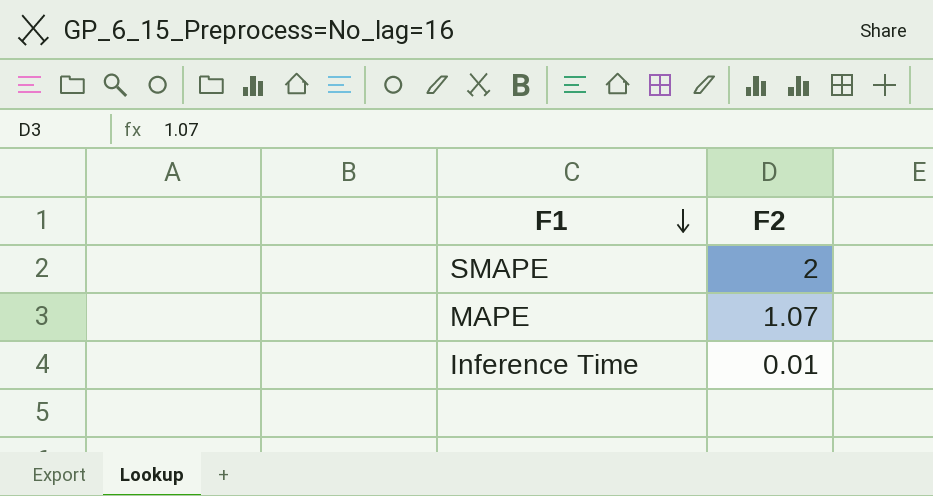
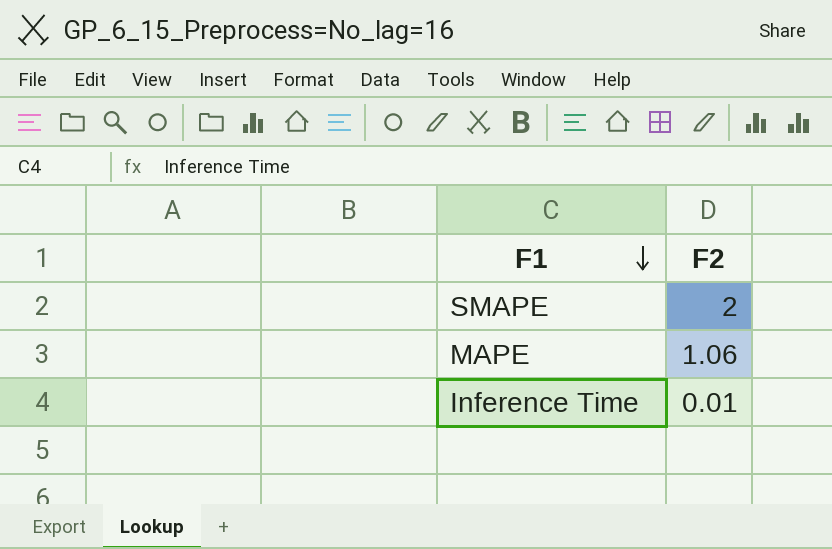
MAPE | F2: 1.07 -> 1.06

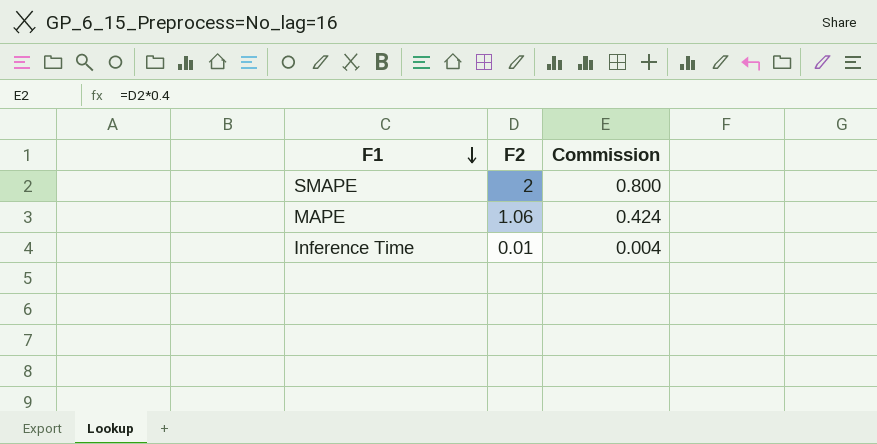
column Commission | formula: none -> [F2] * 0.4

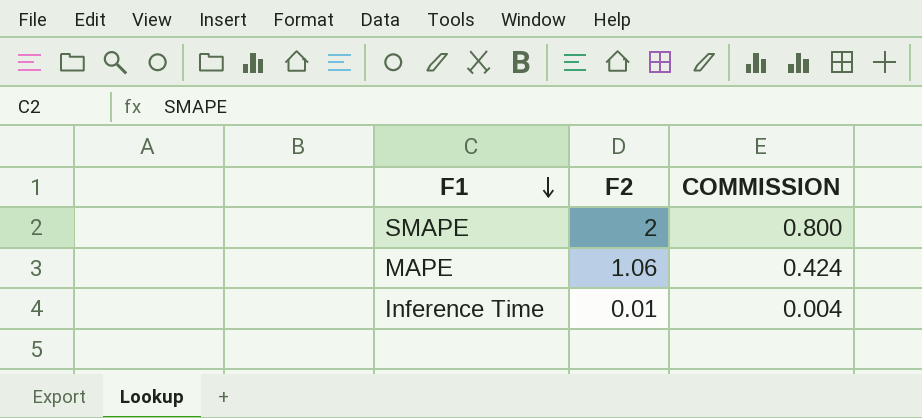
column name: Commission -> COMMISSION

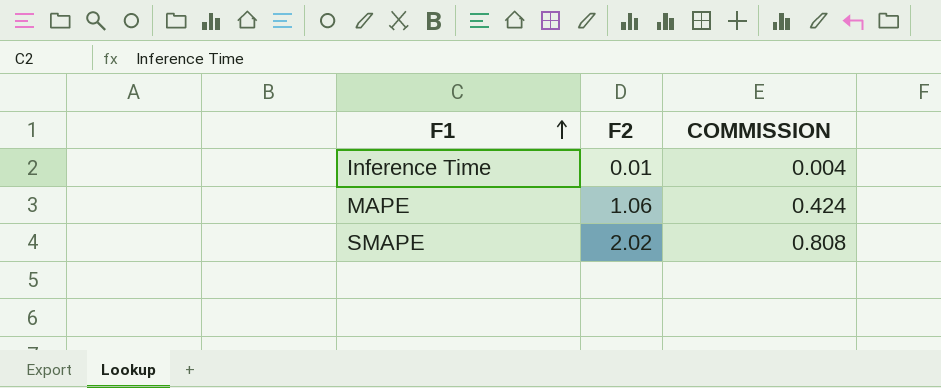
row order: F1 descending -> F1 ascending
SMAPE | F2: 2 -> 2.02
SMAPE | COMMISSION: 0.800 -> 0.808

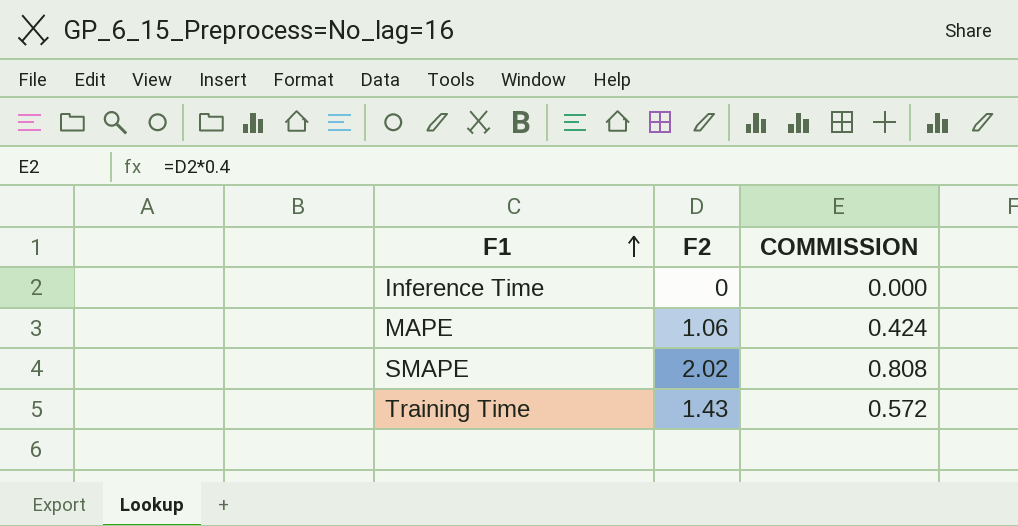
Inference Time | F2: 0.01 -> 0
Inference Time | COMMISSION: 0.004 -> 0.000
row Training Time: none -> 1.43 | 0.572

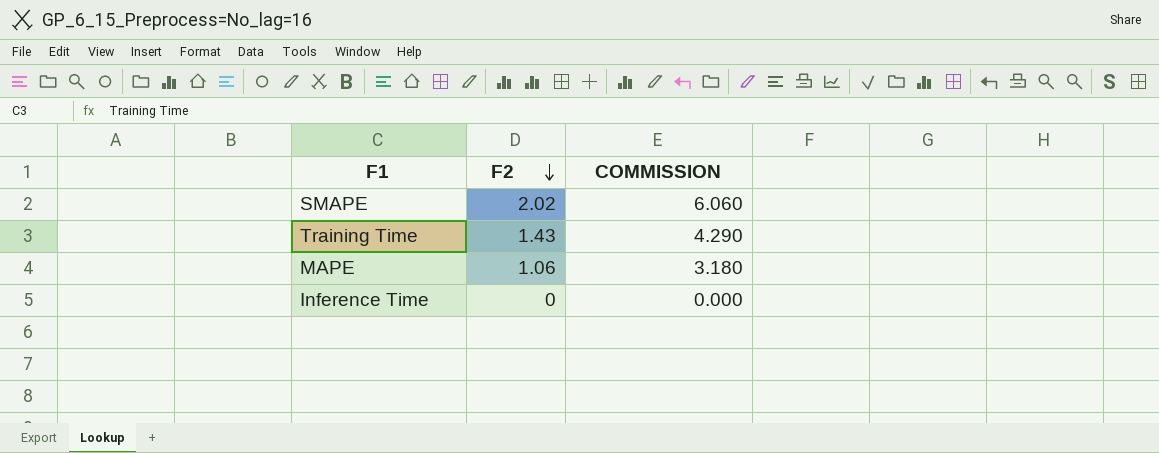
row order: F1 ascending -> F2 descending
column COMMISSION | formula: [F2] * 0.4 -> [F2] * 3

